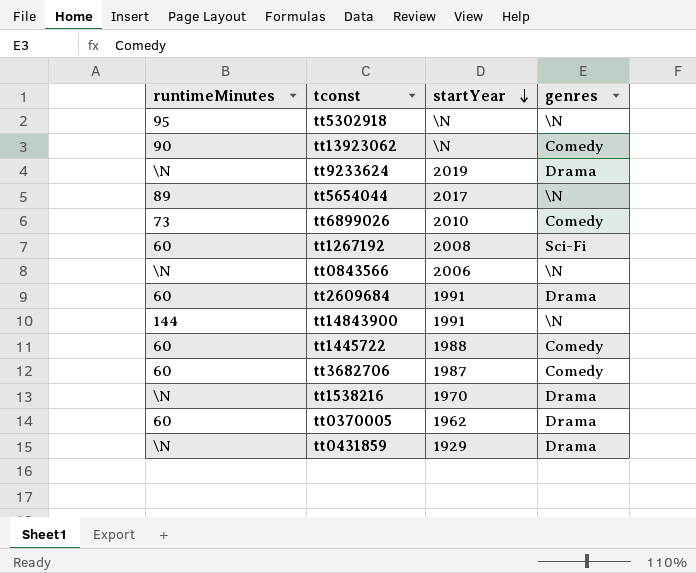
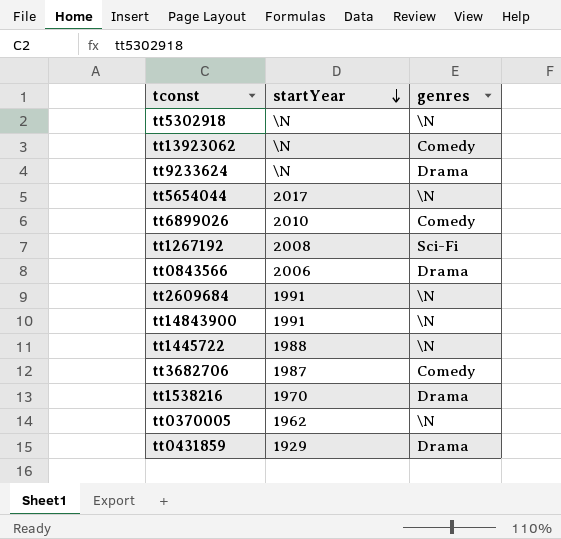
column runtimeMinutes | position: 1 -> none
tt9233624 | startYear: 2019 -> \N
tt0843566 | genres: \N -> Drama
tt2609684 | genres: Drama -> \N
tt1445722 | genres: Comedy -> \N
tt0370005 | genres: Drama -> \N

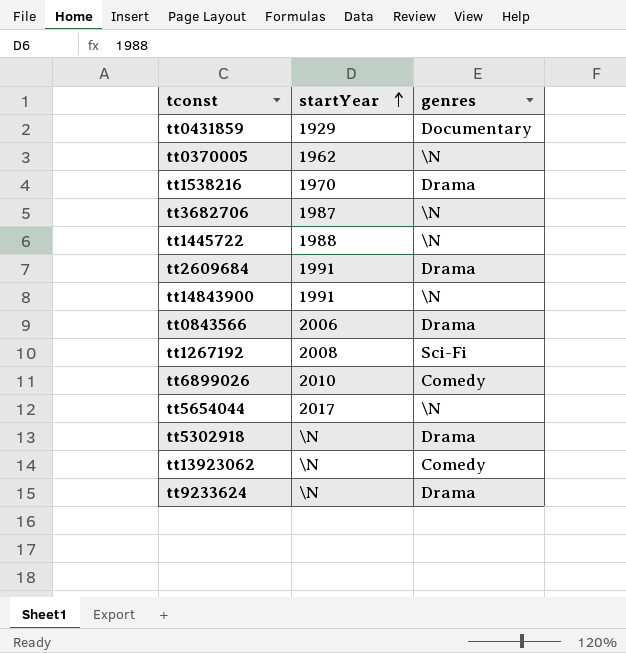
row order: startYear descending -> startYear ascending
tt0431859 | genres: Drama -> Documentary
tt3682706 | genres: Comedy -> \N
tt2609684 | genres: \N -> Drama
tt5302918 | genres: \N -> Drama

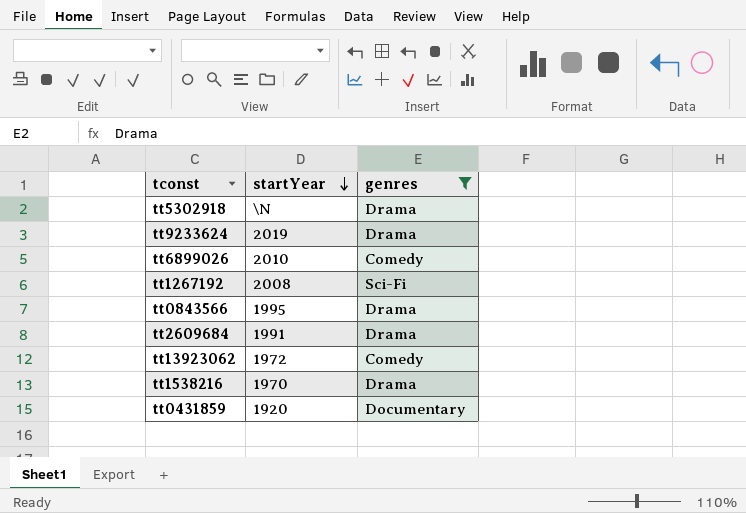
filter: none -> genres != \N
row order: startYear ascending -> startYear descending
tt9233624 | startYear: \N -> 2019
tt0843566 | startYear: 2006 -> 1995
tt13923062 | startYear: \N -> 1972
tt0431859 | startYear: 1929 -> 1920

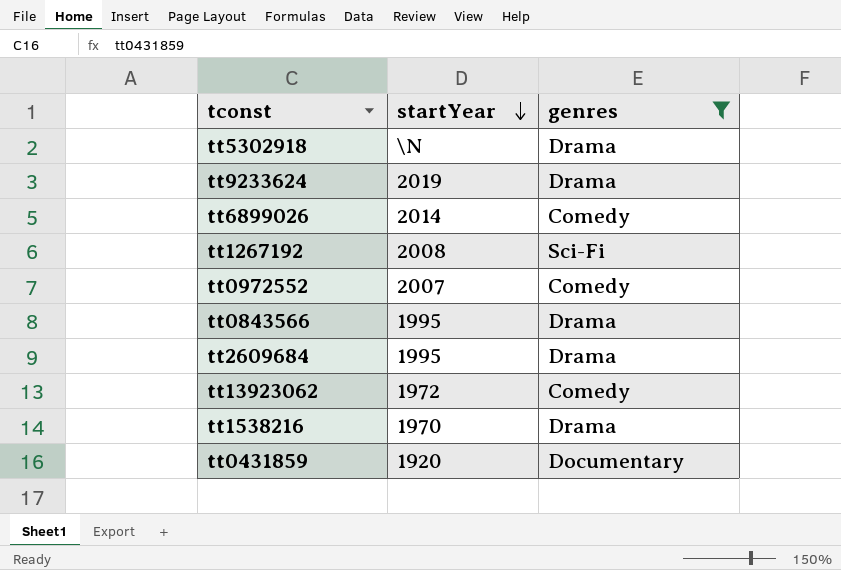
tt6899026 | startYear: 2010 -> 2014
row tt0972552: none -> 2007 | Comedy
tt2609684 | startYear: 1991 -> 1995

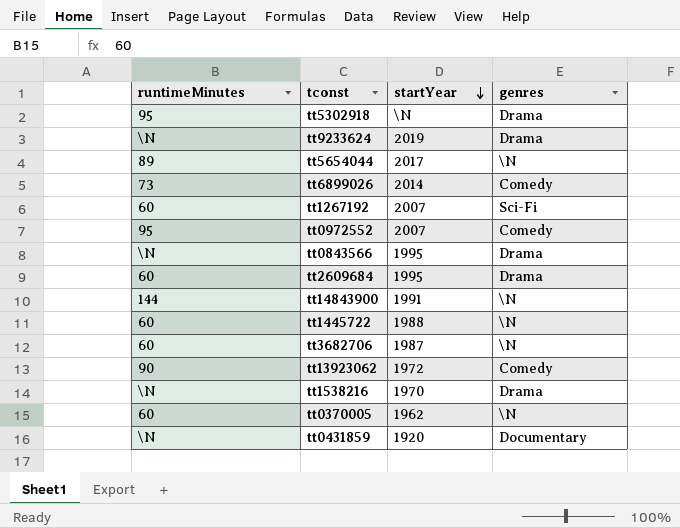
filter: genres != \N -> none
column runtimeMinutes | position: none -> 1
tt1267192 | startYear: 2008 -> 2007

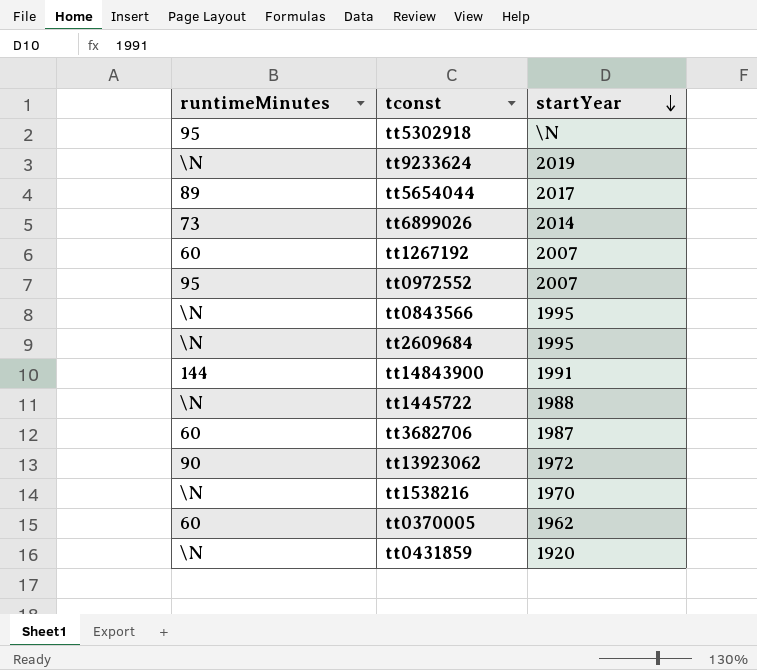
column genres | position: 4 -> none
tt2609684 | runtimeMinutes: 60 -> \N
tt1445722 | runtimeMinutes: 60 -> \N

